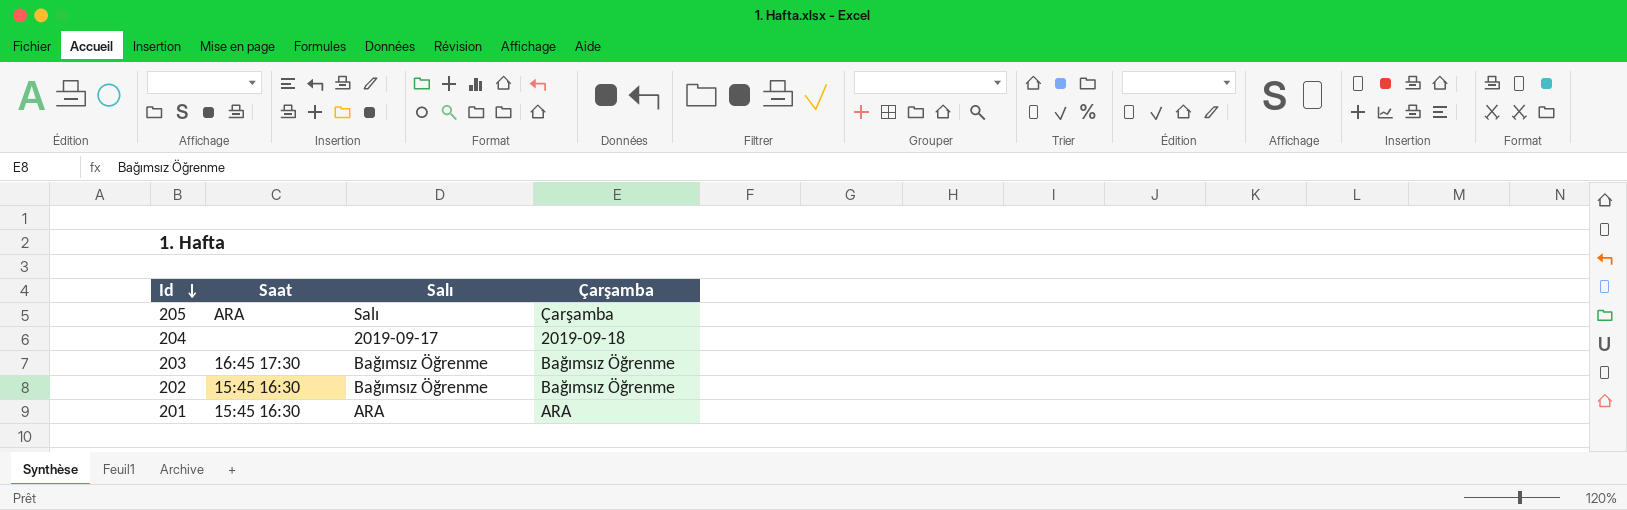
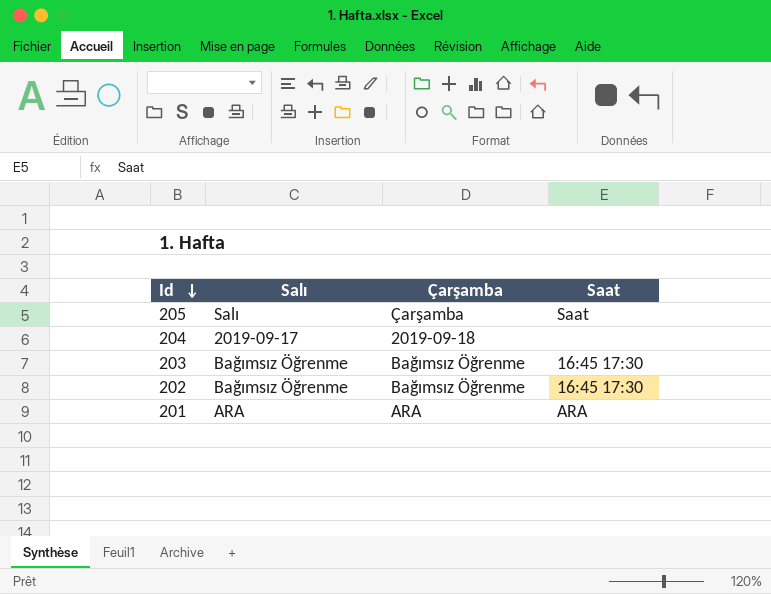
column Saat | position: 2 -> 4
205 | Saat: ARA -> Saat
202 | Saat: 15:45 16:30 -> 16:45 17:30
201 | Saat: 15:45 16:30 -> ARA

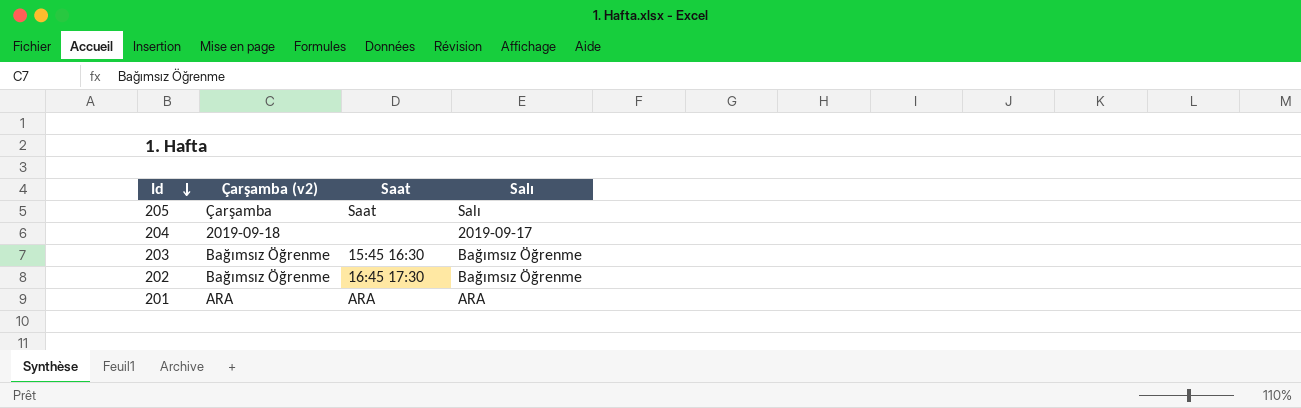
column name: Çarşamba -> Çarşamba (v2)
column Salı | position: 2 -> 4
203 | Saat: 16:45 17:30 -> 15:45 16:30

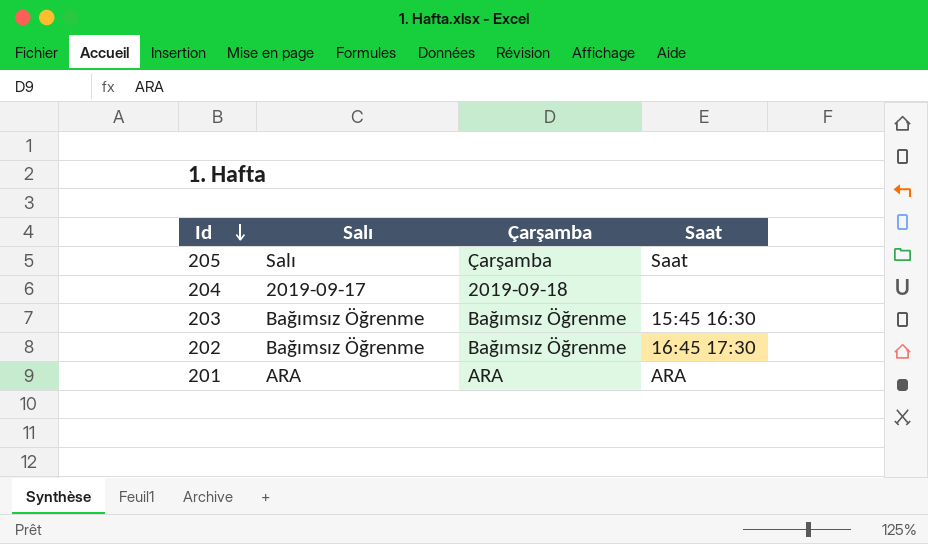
column Salı | position: 4 -> 2
column name: Çarşamba (v2) -> Çarşamba

